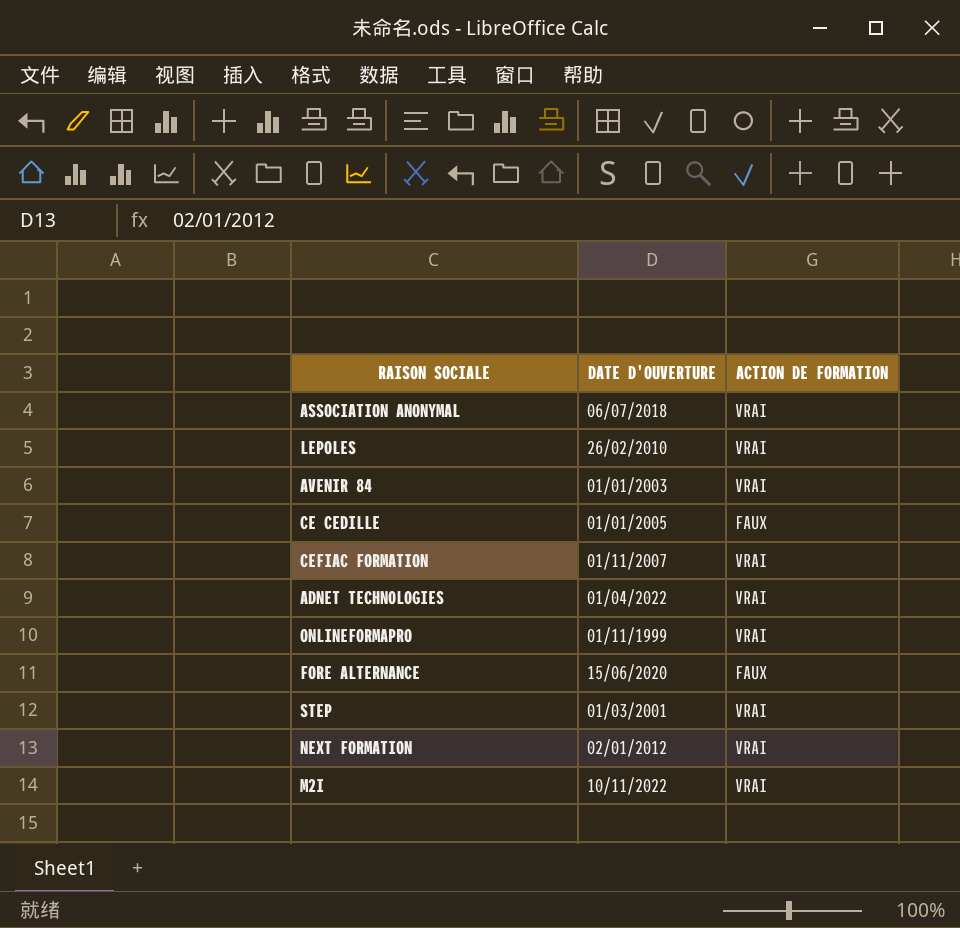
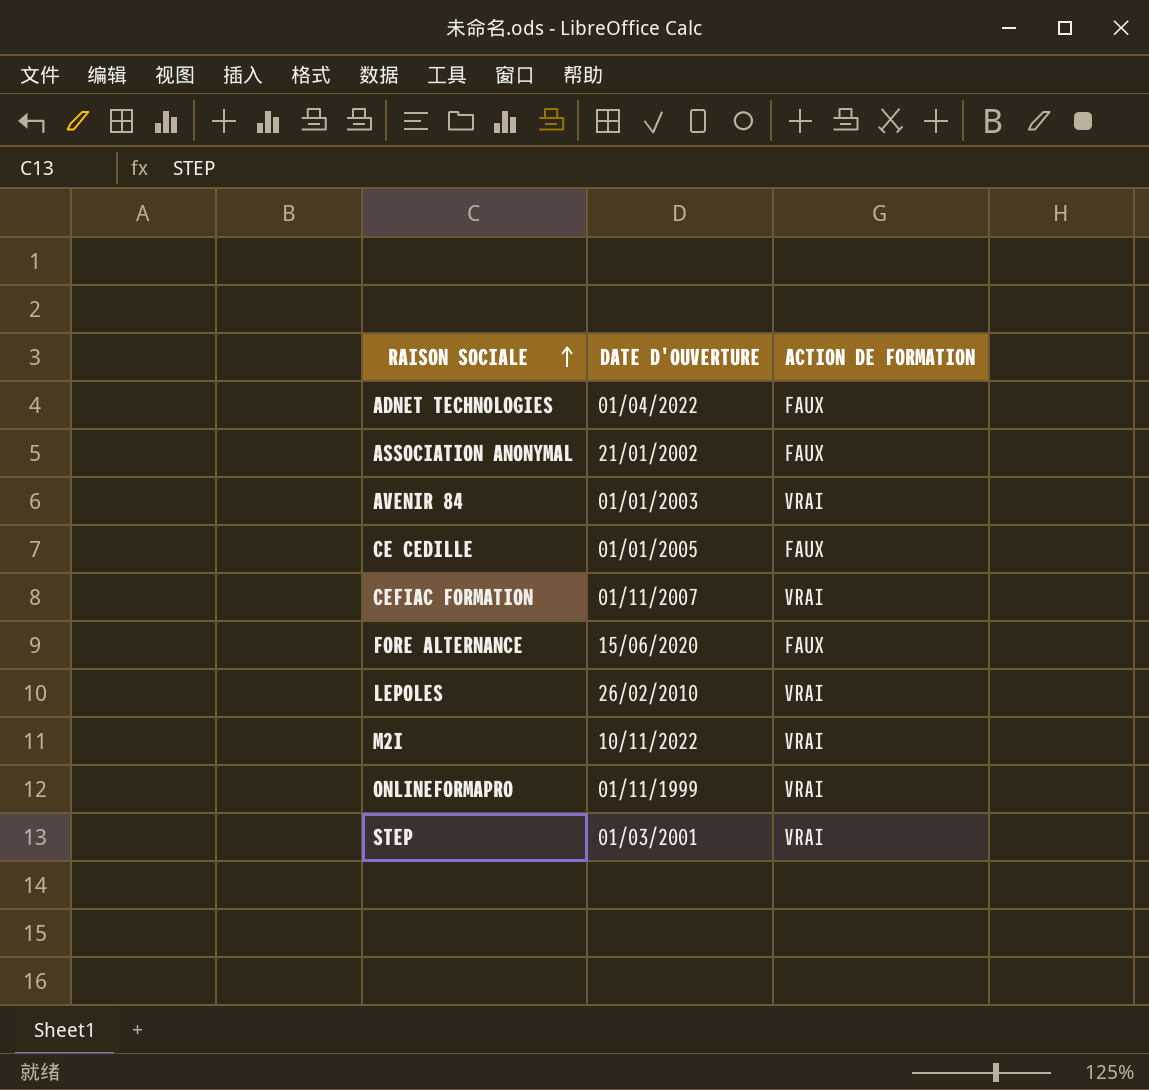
row order: none -> RAISON SOCIALE ascending
row NEXT FORMATION: 02/01/2012 | VRAI -> none
ADNET TECHNOLOGIES | ACTION DE FORMATION: VRAI -> FAUX
ASSOCIATION ANONYMAL | DATE D'OUVERTURE: 06/07/2018 -> 21/01/2002
ASSOCIATION ANONYMAL | ACTION DE FORMATION: VRAI -> FAUX

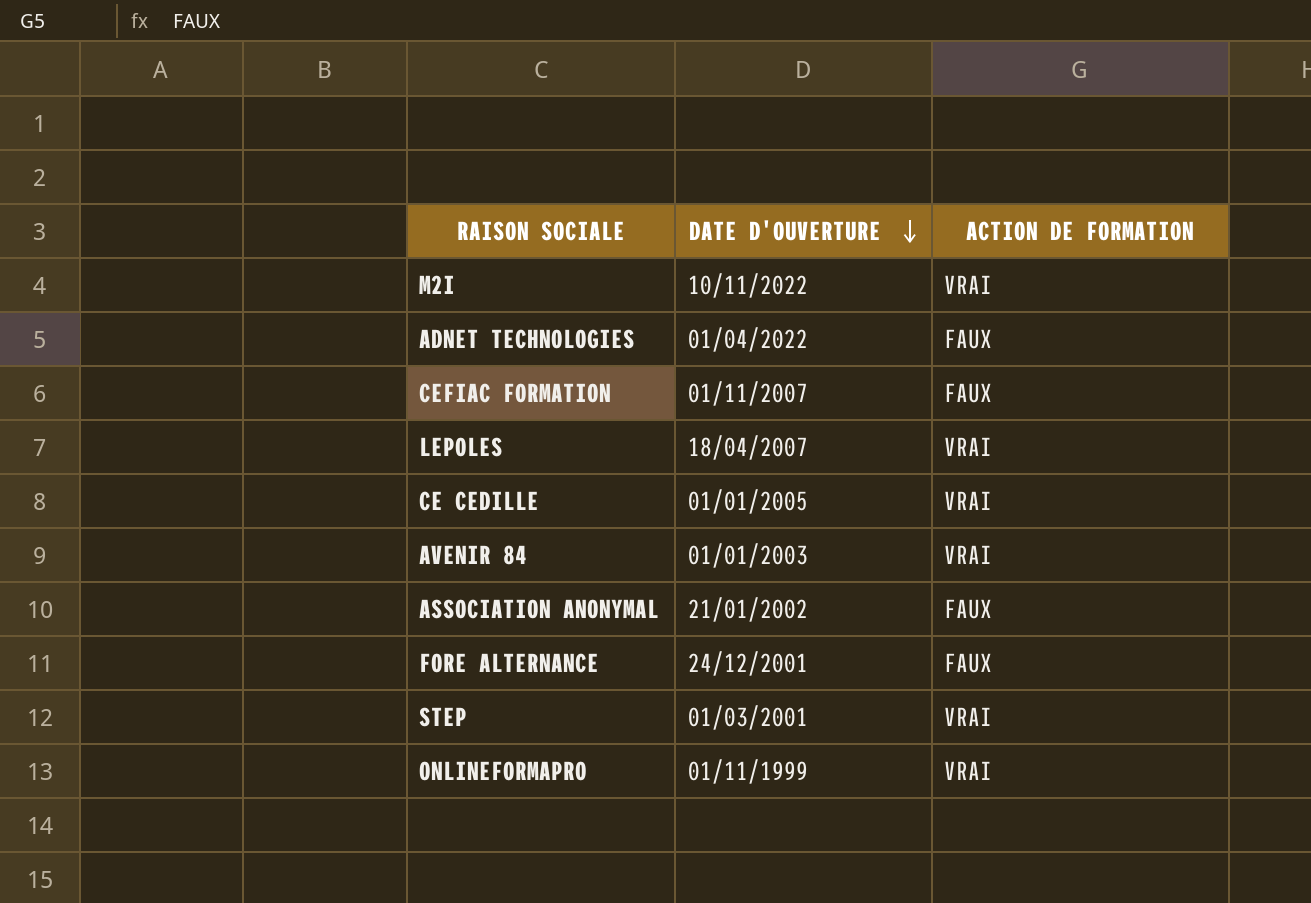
row order: RAISON SOCIALE ascending -> DATE D'OUVERTURE descending
CEFIAC FORMATION | ACTION DE FORMATION: VRAI -> FAUX
LEPOLES | DATE D'OUVERTURE: 26/02/2010 -> 18/04/2007
CE CEDILLE | ACTION DE FORMATION: FAUX -> VRAI
FORE ALTERNANCE | DATE D'OUVERTURE: 15/06/2020 -> 24/12/2001

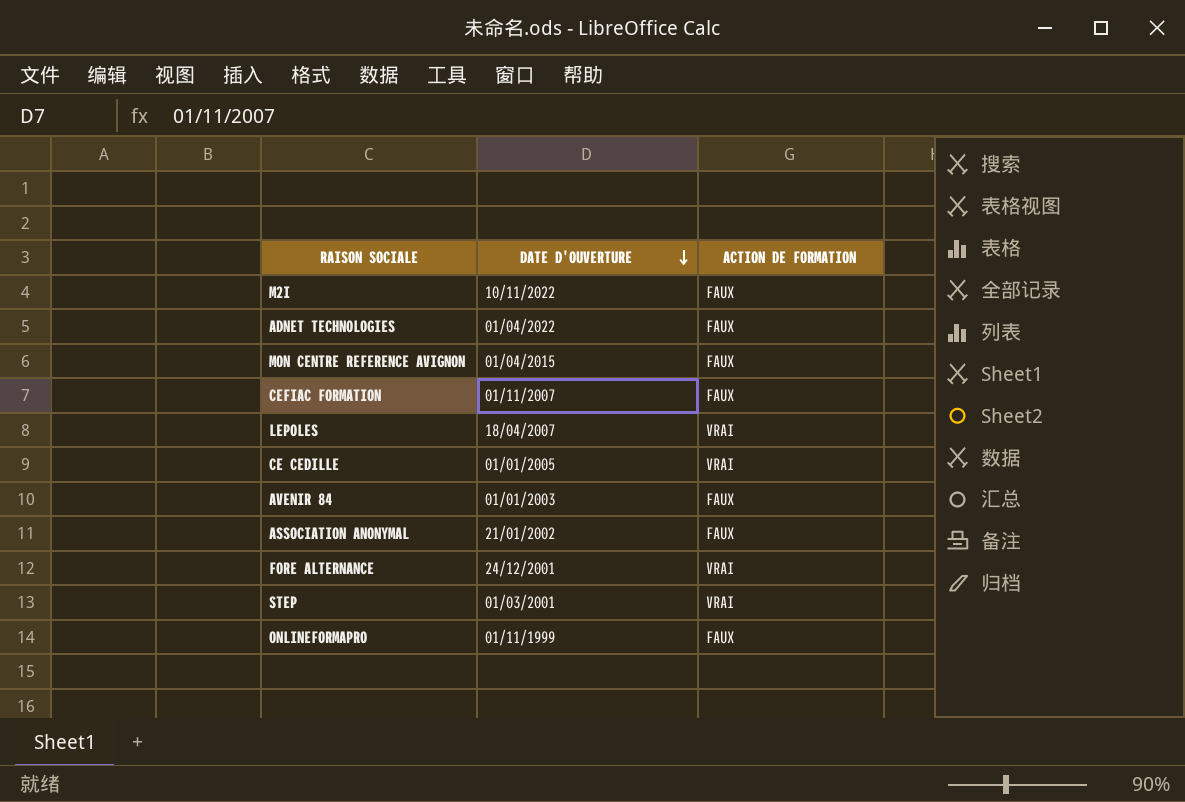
M2I | ACTION DE FORMATION: VRAI -> FAUX
row MON CENTRE REFERENCE AVIGNON: none -> 01/04/2015 | FAUX
AVENIR 84 | ACTION DE FORMATION: VRAI -> FAUX
FORE ALTERNANCE | ACTION DE FORMATION: FAUX -> VRAI
ONLINEFORMAPRO | ACTION DE FORMATION: VRAI -> FAUX

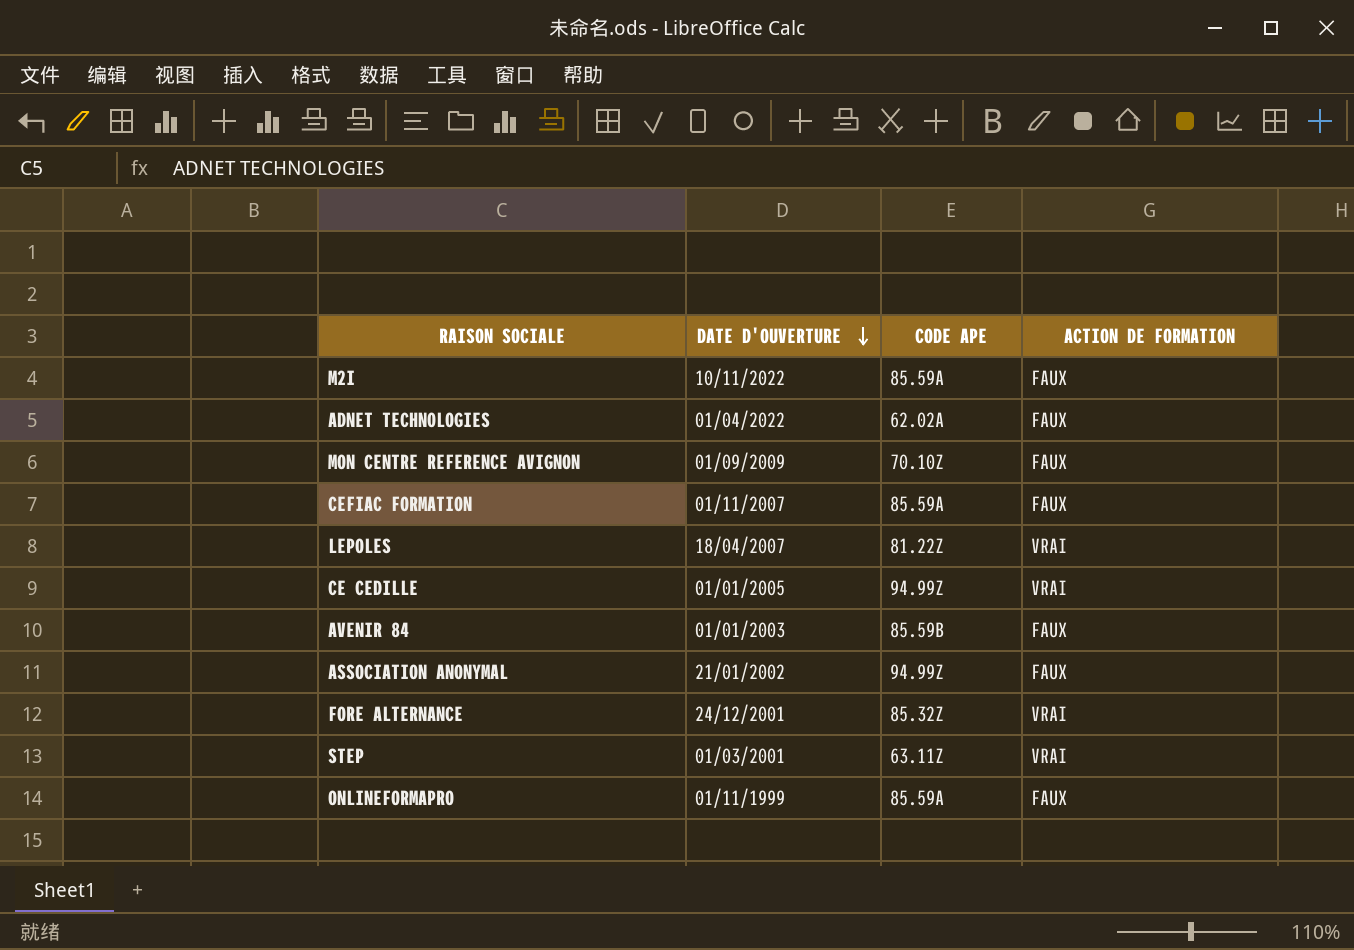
column CODE APE | position: none -> 3
MON CENTRE REFERENCE AVIGNON | DATE D'OUVERTURE: 01/04/2015 -> 01/09/2009

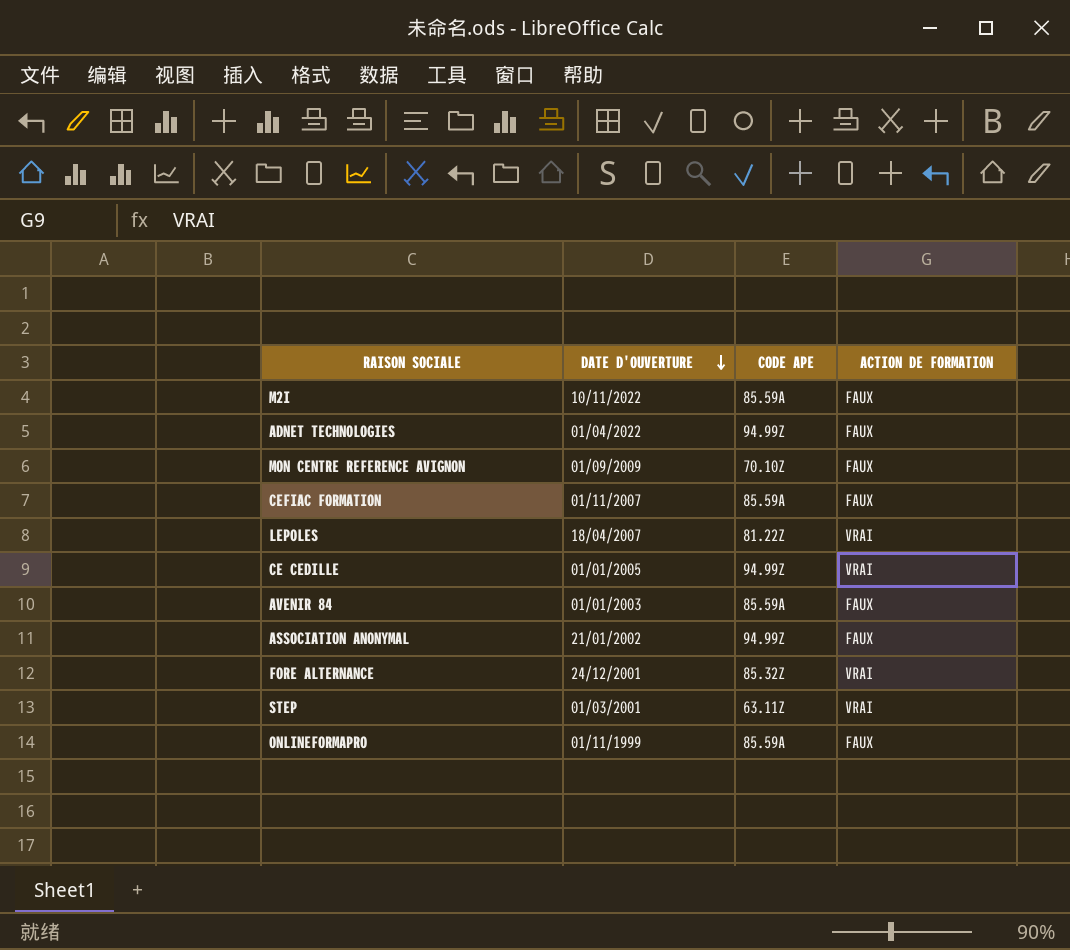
ADNET TECHNOLOGIES | CODE APE: 62.02A -> 94.99Z
AVENIR 84 | CODE APE: 85.59B -> 85.59A

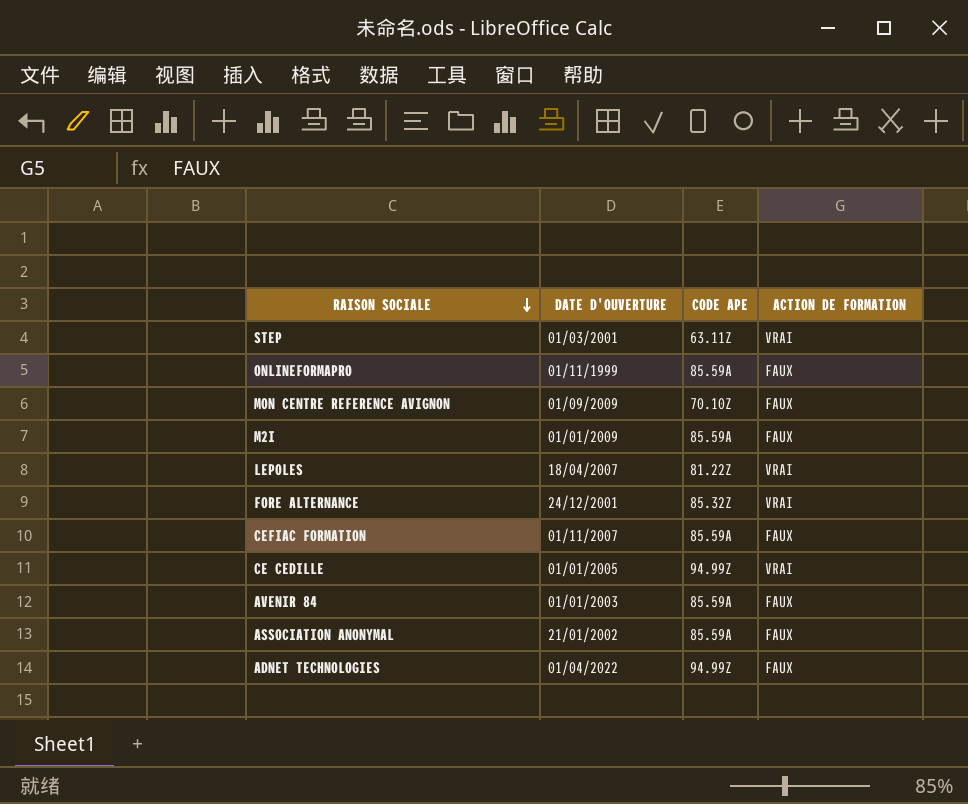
row order: DATE D'OUVERTURE descending -> RAISON SOCIALE descending
M2I | DATE D'OUVERTURE: 10/11/2022 -> 01/01/2009
ASSOCIATION ANONYMAL | CODE APE: 94.99Z -> 85.59A

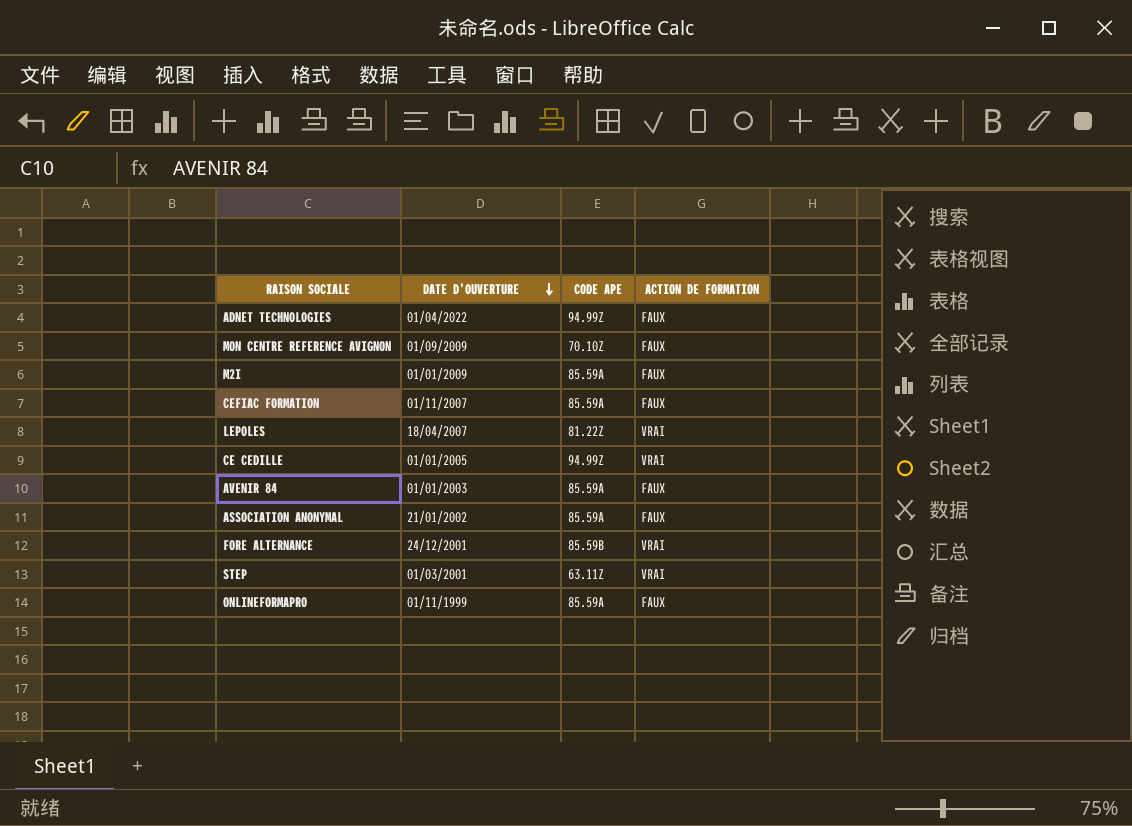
row order: RAISON SOCIALE descending -> DATE D'OUVERTURE descending
FORE ALTERNANCE | CODE APE: 85.32Z -> 85.59B

